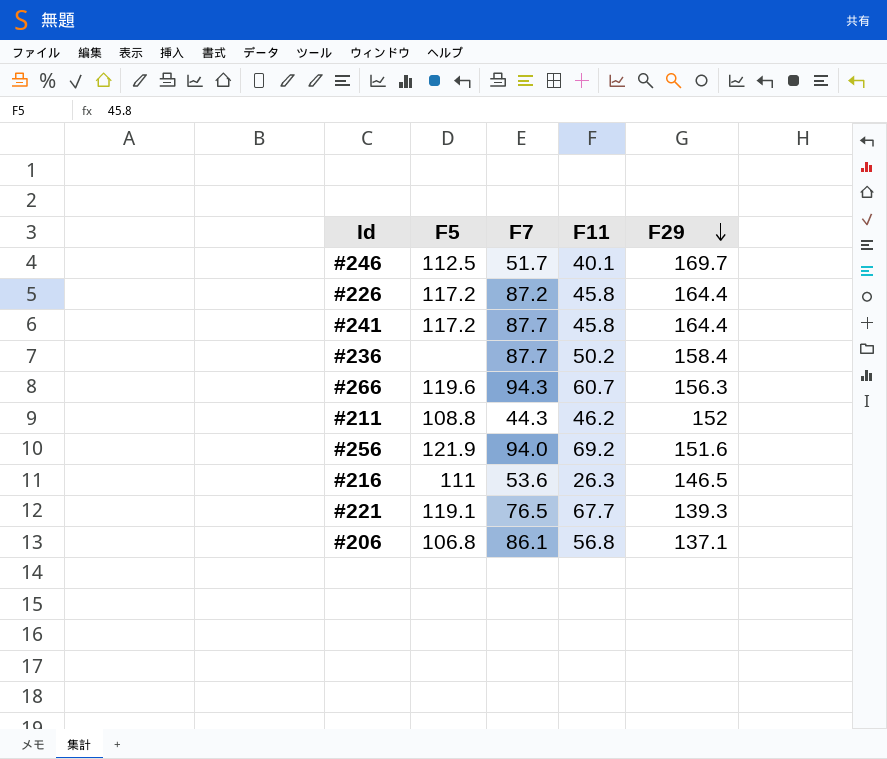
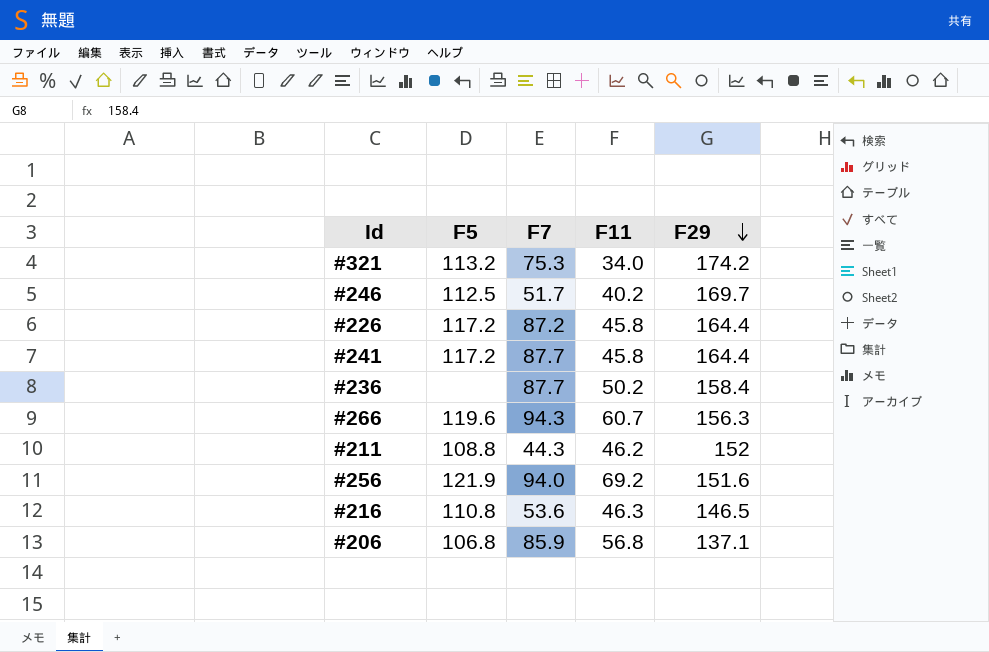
row #221: 119.1 | 76.5 | 67.7 | 139.3 -> none
row #321: none -> 113.2 | 75.3 | 34.0 | 174.2
#246 | F11: 40.1 -> 40.2
#216 | F5: 111 -> 110.8
#216 | F11: 26.3 -> 46.3
#206 | F7: 86.1 -> 85.9

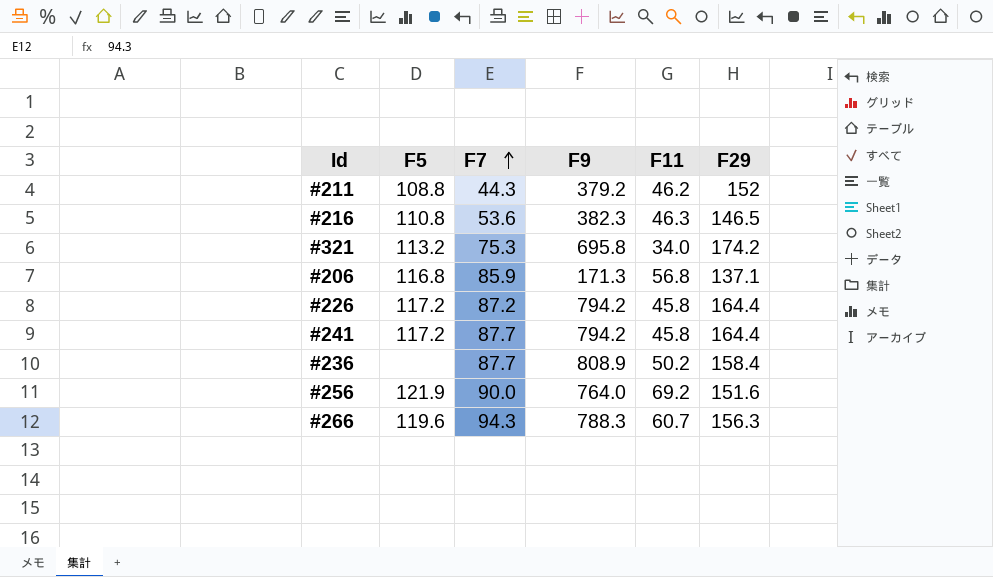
row order: F29 descending -> F7 ascending
column F9 | position: none -> 4
row #246: 112.5 | 51.7 | 40.2 | 169.7 -> none
#206 | F5: 106.8 -> 116.8
#256 | F7: 94.0 -> 90.0

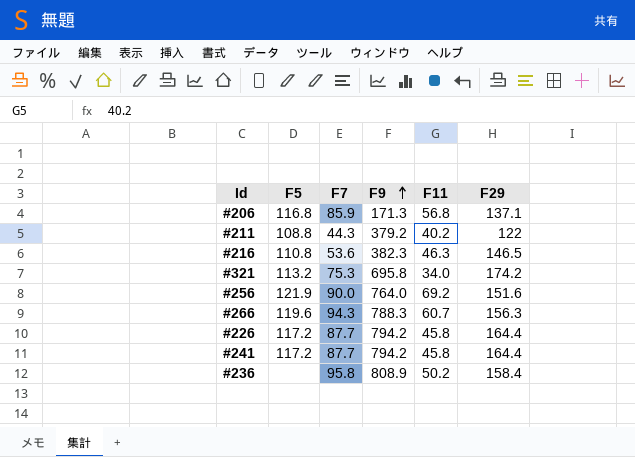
row order: F7 ascending -> F9 ascending
#211 | F11: 46.2 -> 40.2
#211 | F29: 152 -> 122
#226 | F7: 87.2 -> 87.7
#236 | F7: 87.7 -> 95.8

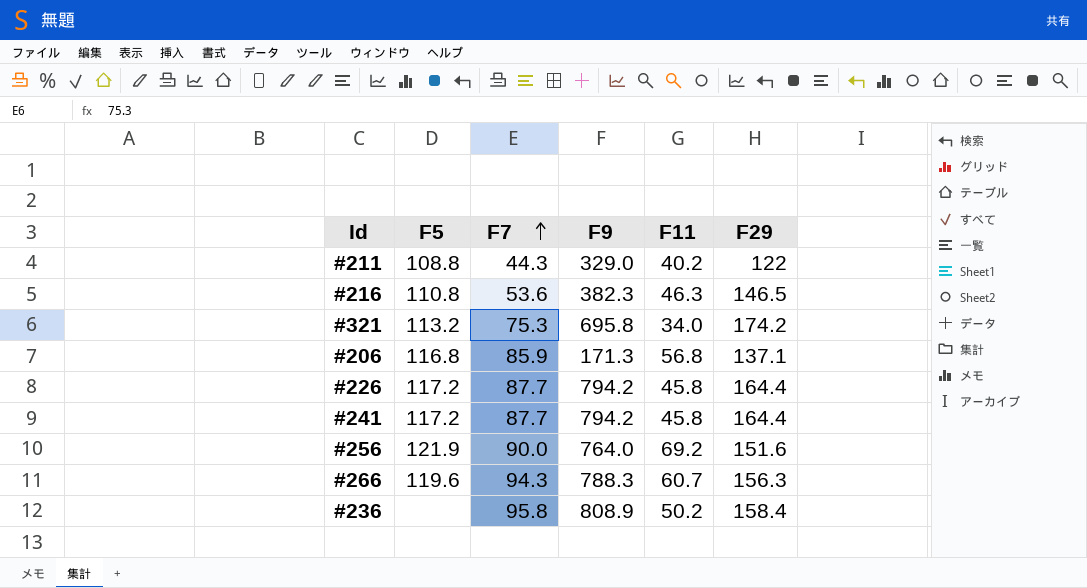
row order: F9 ascending -> F7 ascending
#211 | F9: 379.2 -> 329.0

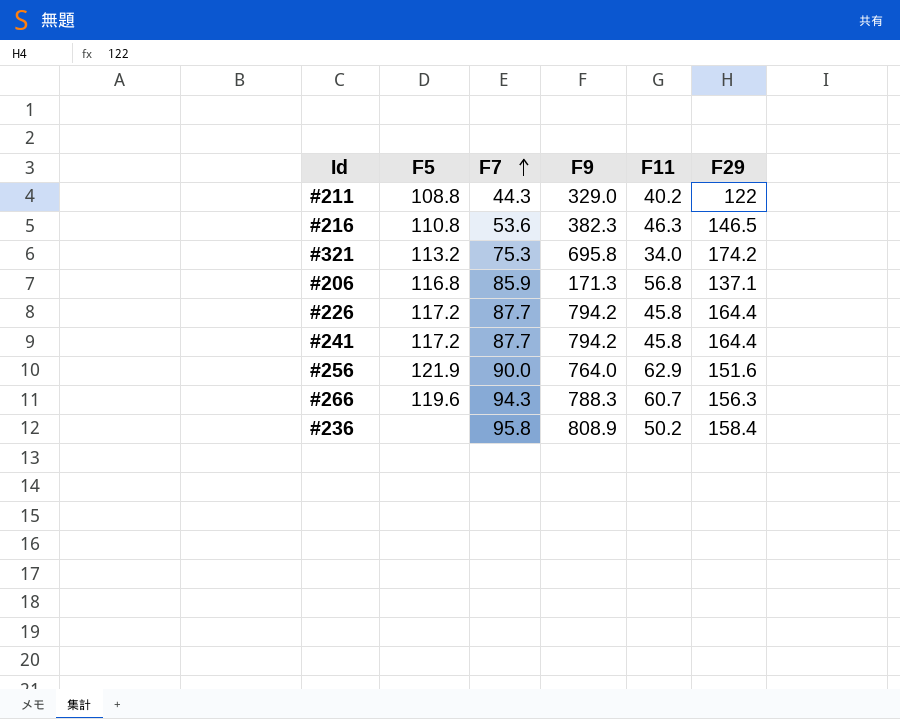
#256 | F11: 69.2 -> 62.9

